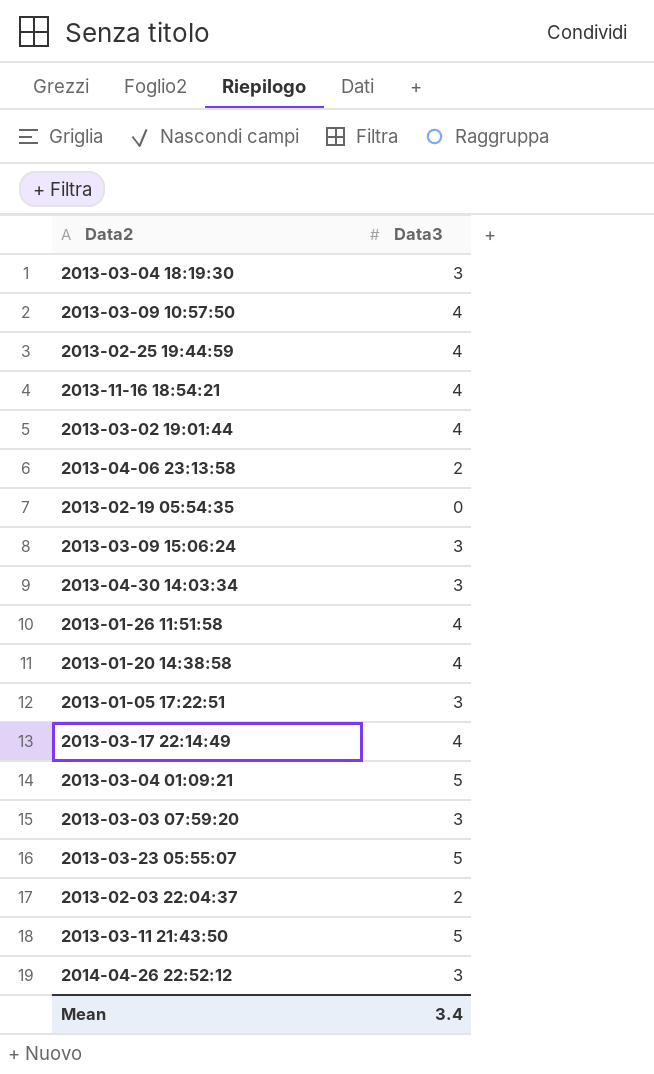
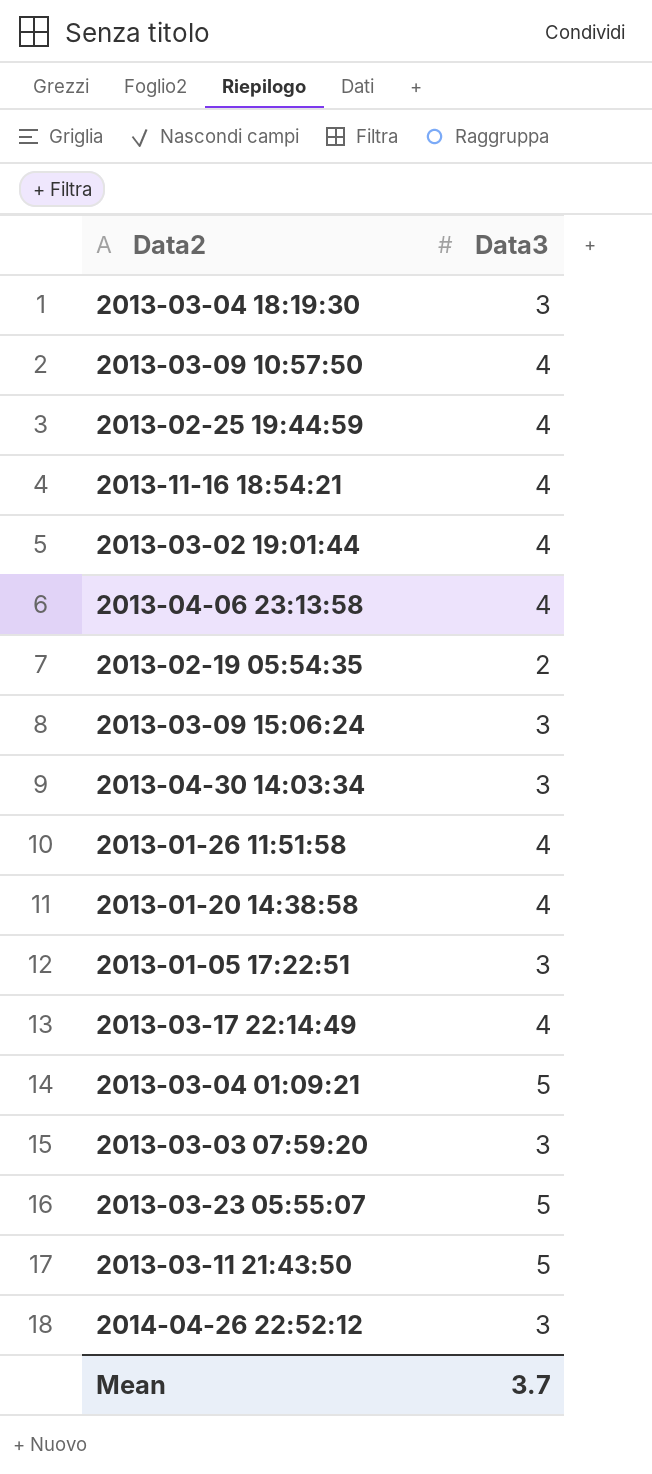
row 2013-02-03 22:04:37: 2 -> none
2013-04-06 23:13:58 | Data3: 2 -> 4
2013-02-19 05:54:35 | Data3: 0 -> 2
Mean | Data3: 3.4 -> 3.7

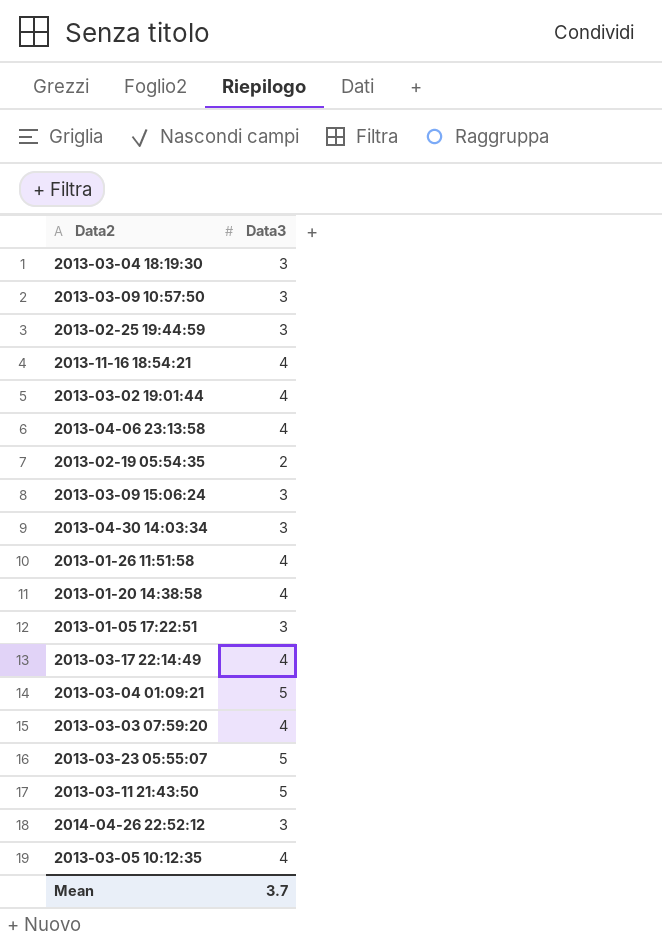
2013-03-09 10:57:50 | Data3: 4 -> 3
2013-02-25 19:44:59 | Data3: 4 -> 3
2013-03-03 07:59:20 | Data3: 3 -> 4
row 2013-03-05 10:12:35: none -> 4

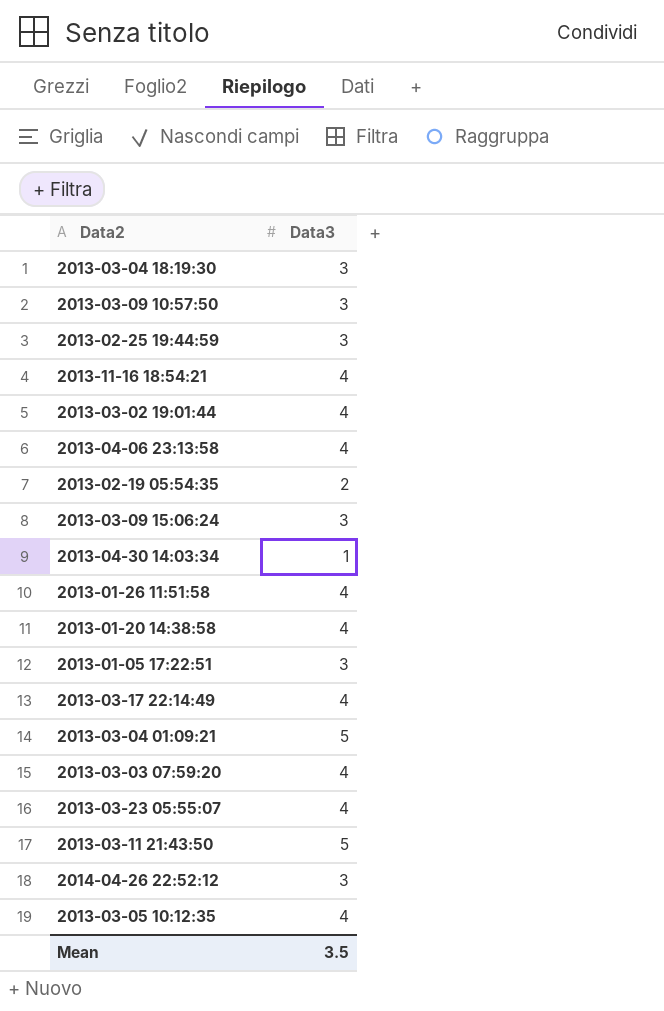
2013-04-30 14:03:34 | Data3: 3 -> 1
2013-03-23 05:55:07 | Data3: 5 -> 4
Mean | Data3: 3.7 -> 3.5

